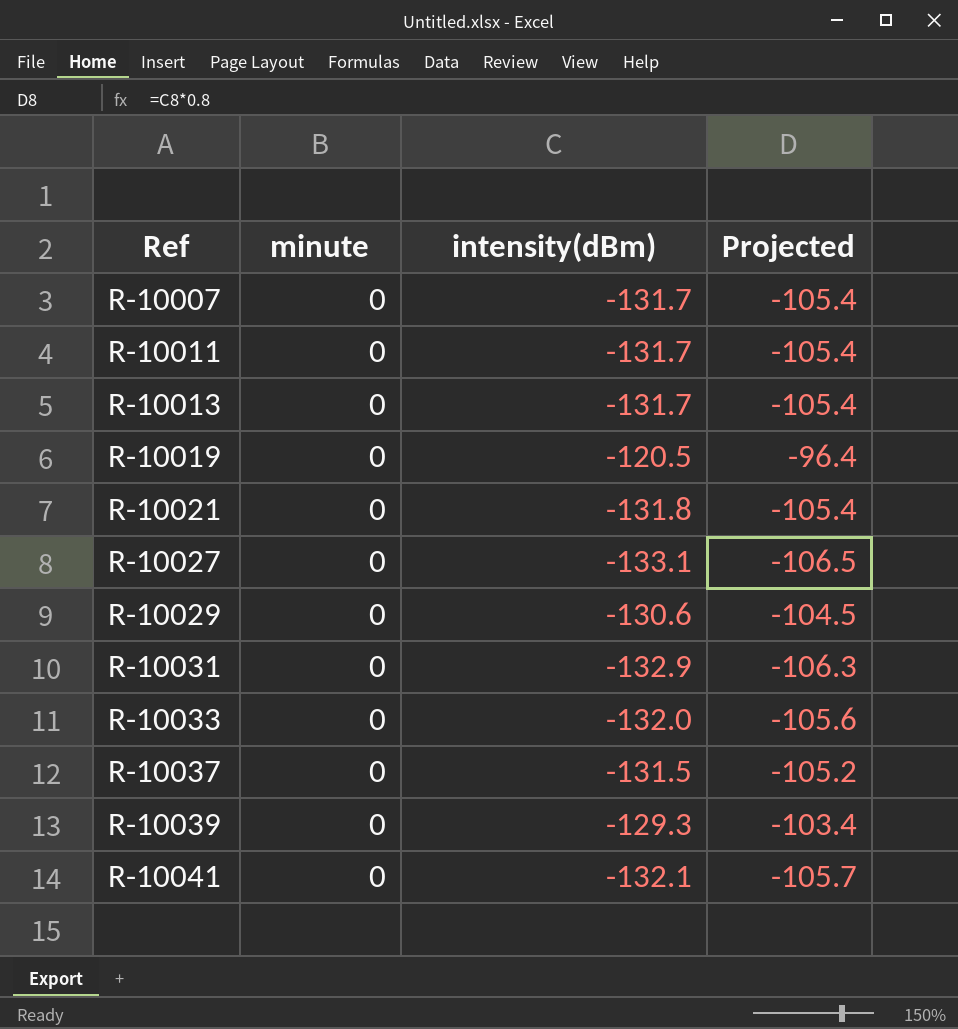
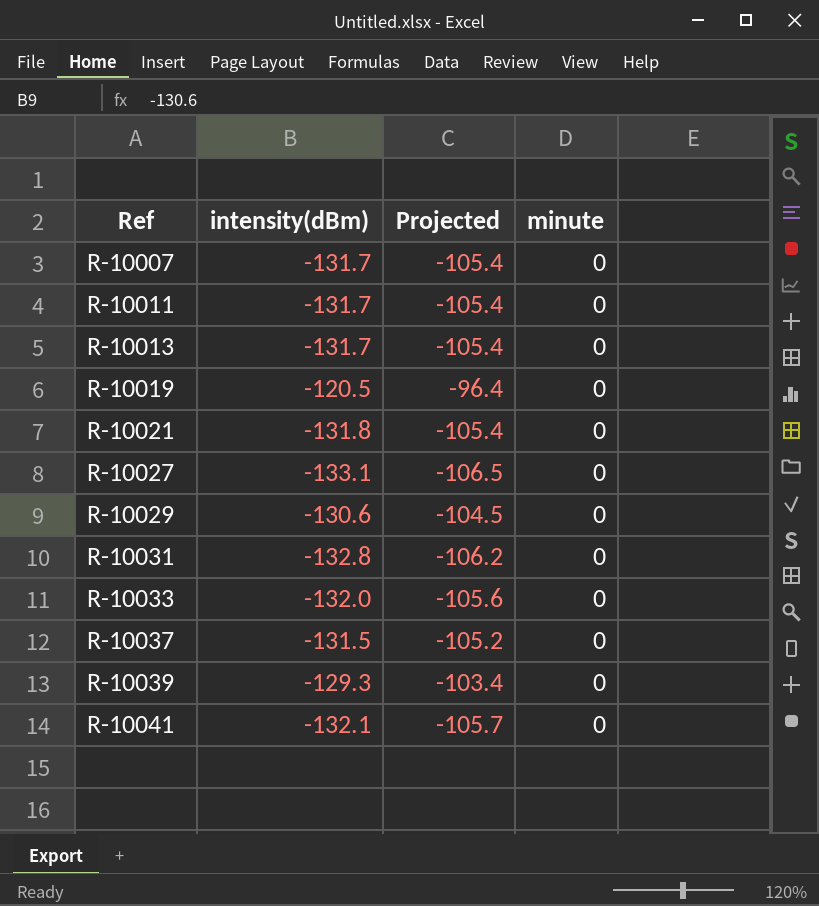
column minute | position: 2 -> 4
R-10031 | intensity(dBm): -132.9 -> -132.8
R-10031 | Projected: -106.3 -> -106.2

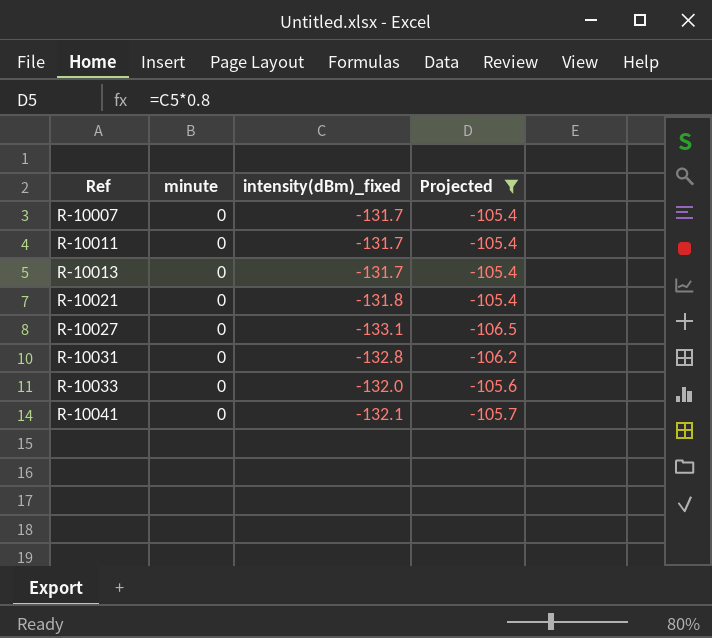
filter: none -> Projected <= -105.4
column minute | position: 4 -> 2
column name: intensity(dBm) -> intensity(dBm)_fixed

